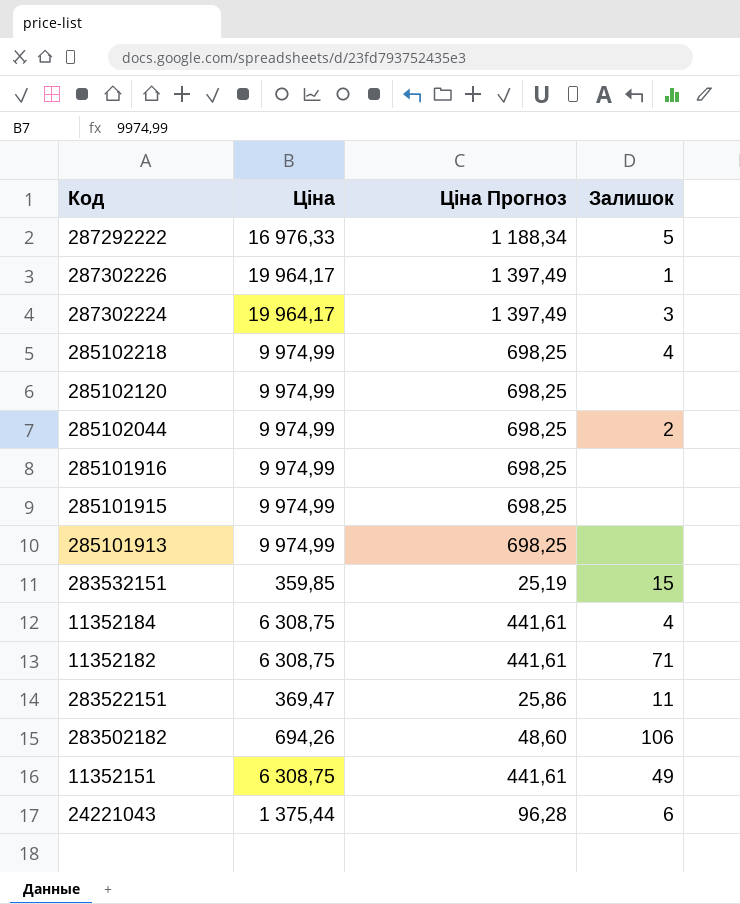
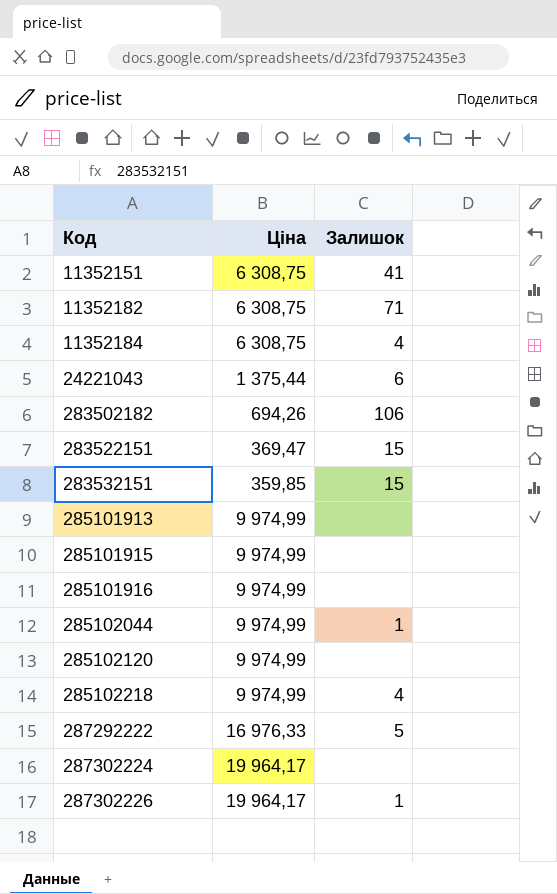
row order: none -> Код ascending
column Ціна Прогноз | formula: [Ціна] * 0,07 -> none
11352151 | Залишок: 49 -> 41
283522151 | Залишок: 11 -> 15
285102044 | Залишок: 2 -> 1
287302224 | Залишок: 3 -> none

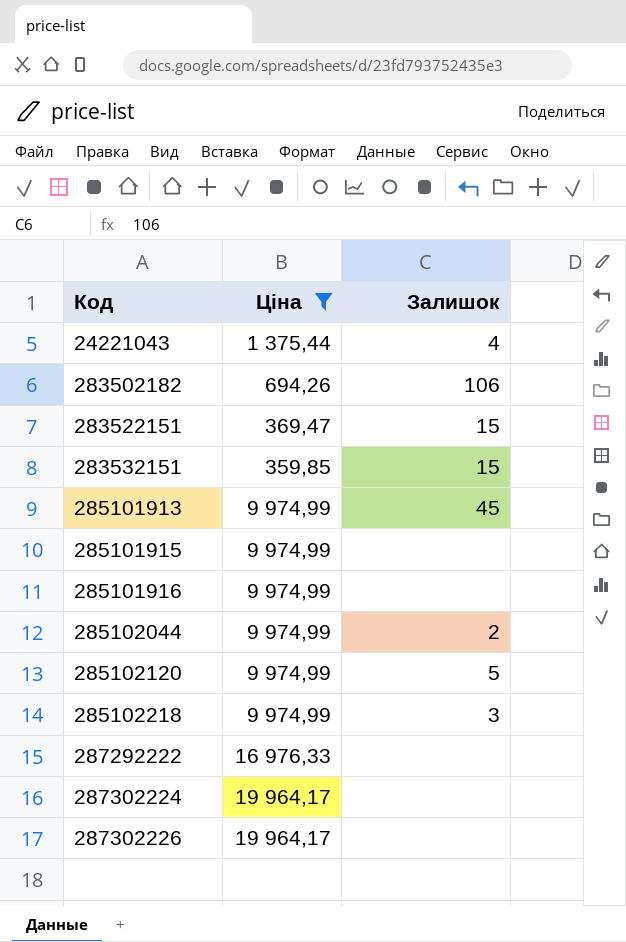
filter: none -> Ціна != 6 308,75
24221043 | Залишок: 6 -> 4
285101913 | Залишок: none -> 45
285102044 | Залишок: 1 -> 2
285102120 | Залишок: none -> 5
285102218 | Залишок: 4 -> 3
287292222 | Залишок: 5 -> none
287302226 | Залишок: 1 -> none

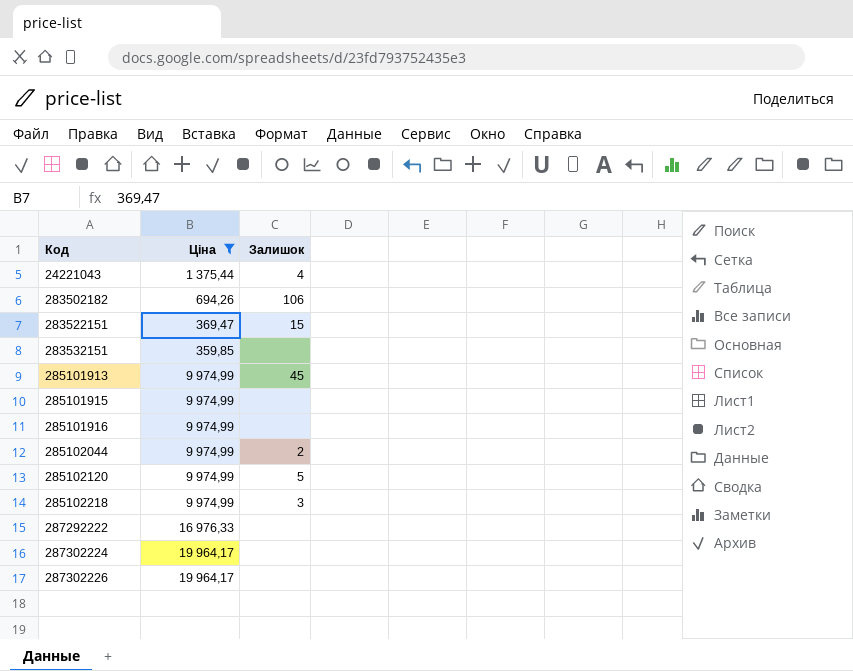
283532151 | Залишок: 15 -> none

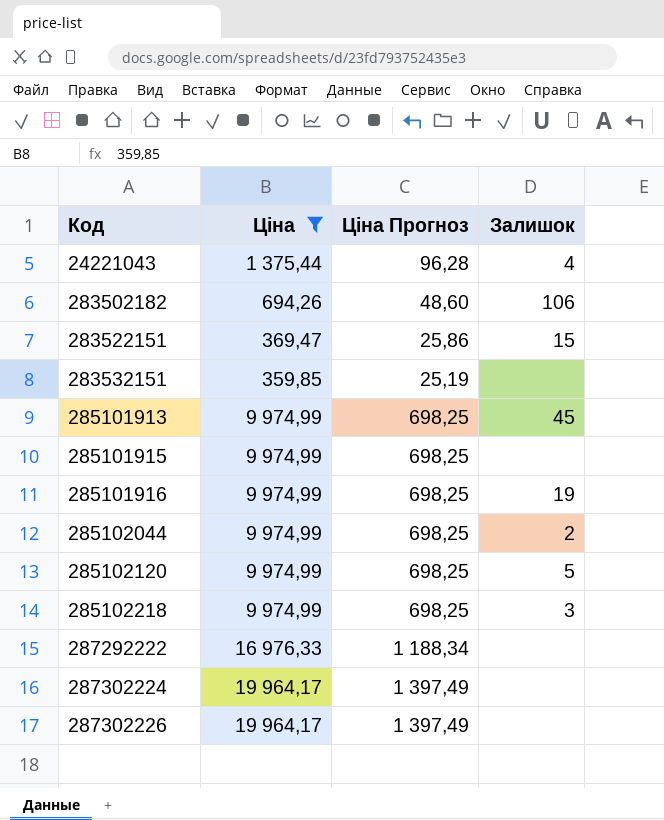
column Ціна Прогноз | formula: none -> [Ціна] * 0,07
285101916 | Залишок: none -> 19

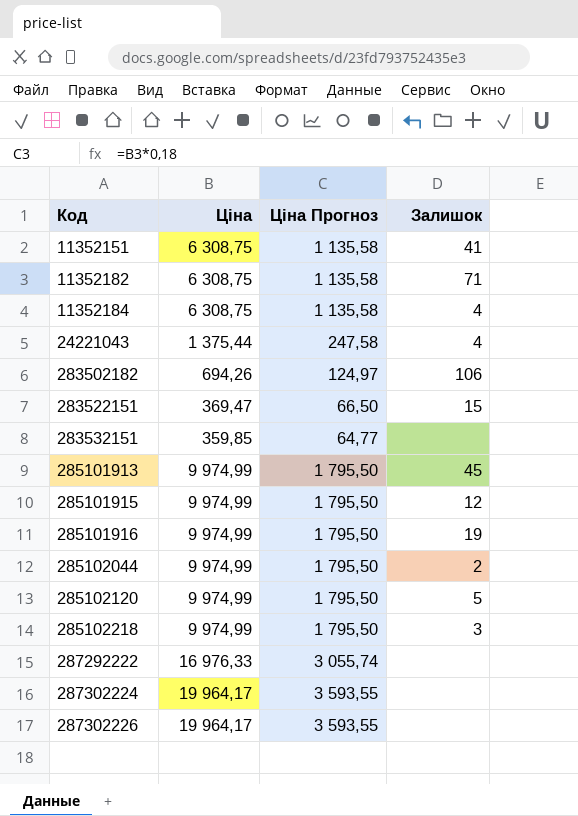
filter: Ціна != 6 308,75 -> none
column Ціна Прогноз | formula: [Ціна] * 0,07 -> [Ціна] * 0,18
285101915 | Залишок: none -> 12

